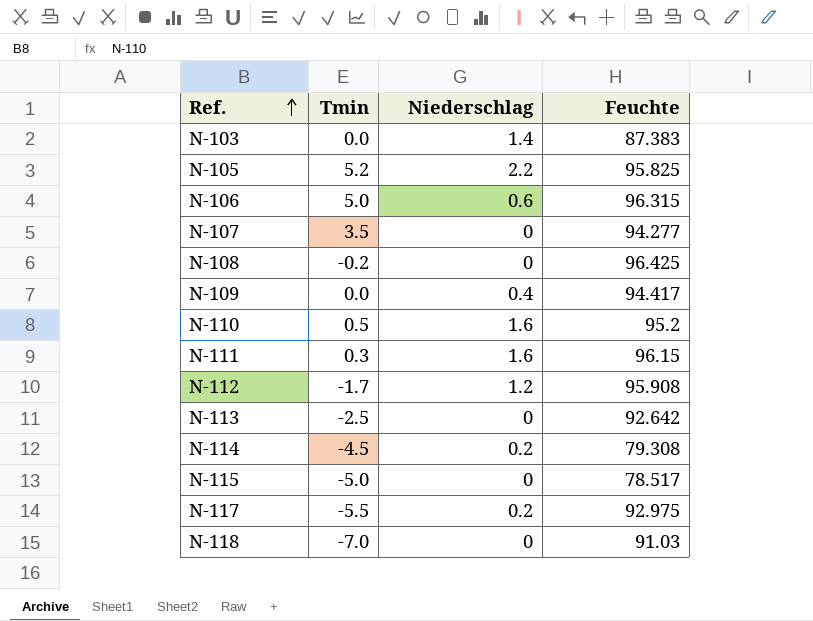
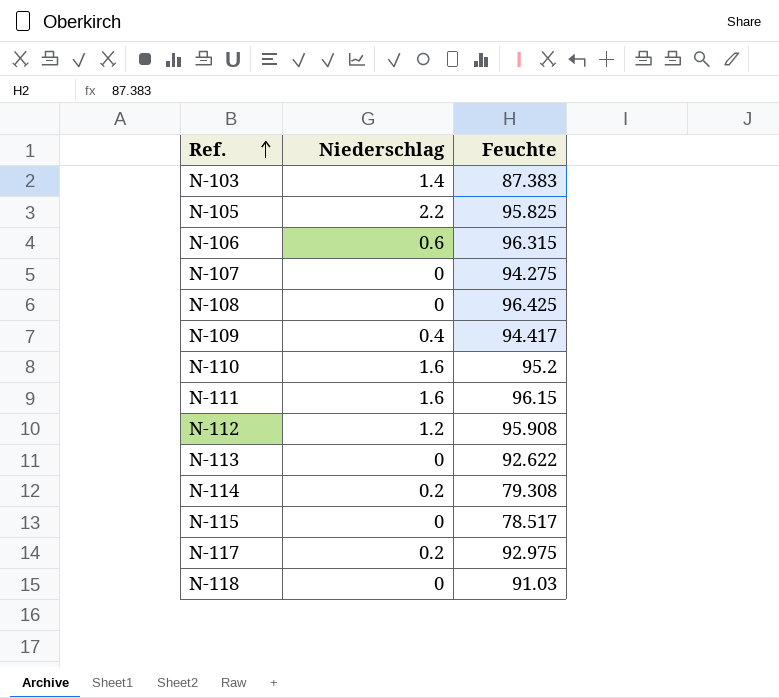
column Tmin | position: 2 -> none
N-107 | Feuchte: 94.277 -> 94.275
N-113 | Feuchte: 92.642 -> 92.622

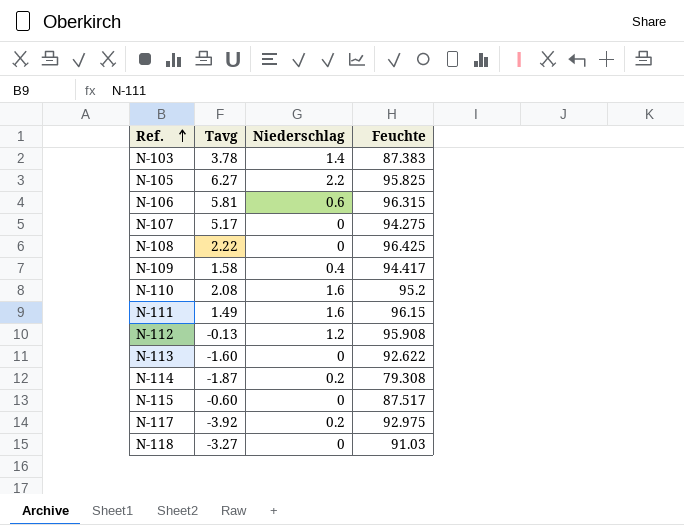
column Tavg | position: none -> 2
N-115 | Feuchte: 78.517 -> 87.517

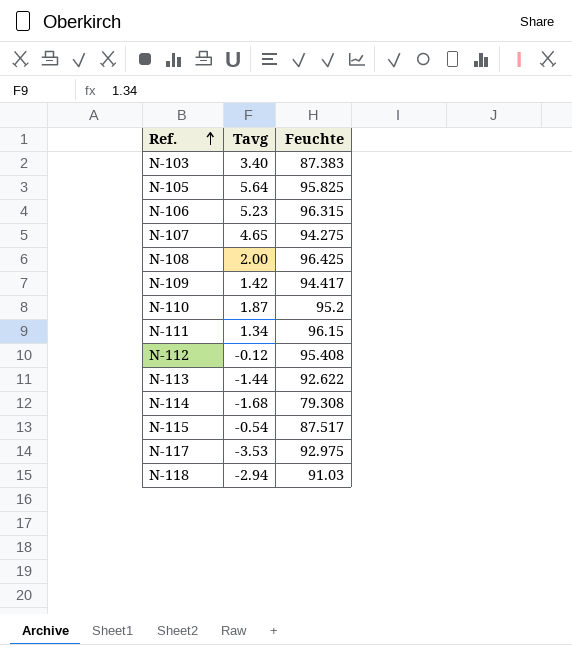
column Niederschlag | position: 3 -> none
N-103 | Tavg: 3.78 -> 3.40
N-105 | Tavg: 6.27 -> 5.64
N-106 | Tavg: 5.81 -> 5.23
N-107 | Tavg: 5.17 -> 4.65
N-108 | Tavg: 2.22 -> 2.00
N-109 | Tavg: 1.58 -> 1.42
N-110 | Tavg: 2.08 -> 1.87
N-111 | Tavg: 1.49 -> 1.34
N-112 | Tavg: -0.13 -> -0.12
N-112 | Feuchte: 95.908 -> 95.408
N-113 | Tavg: -1.60 -> -1.44
N-114 | Tavg: -1.87 -> -1.68
N-115 | Tavg: -0.60 -> -0.54
N-117 | Tavg: -3.92 -> -3.53
N-118 | Tavg: -3.27 -> -2.94

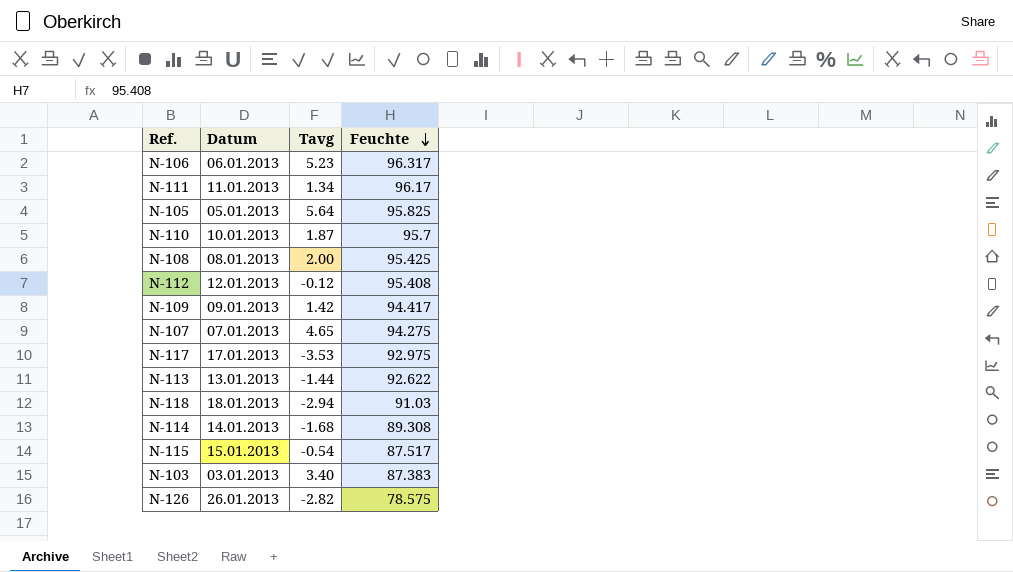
row order: Ref. ascending -> Feuchte descending
column Datum | position: none -> 2
N-106 | Feuchte: 96.315 -> 96.317
N-111 | Feuchte: 96.15 -> 96.17
N-110 | Feuchte: 95.2 -> 95.7
N-108 | Feuchte: 96.425 -> 95.425
N-114 | Feuchte: 79.308 -> 89.308
row N-126: none -> 26.01.2013 | -2.82 | 78.575

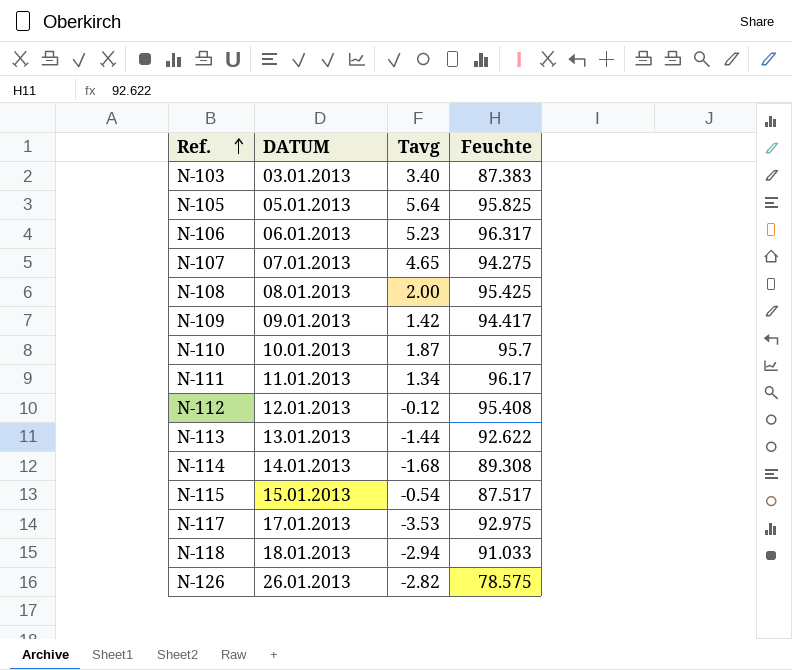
row order: Feuchte descending -> Ref. ascending
column name: Datum -> DATUM
N-118 | Feuchte: 91.03 -> 91.033

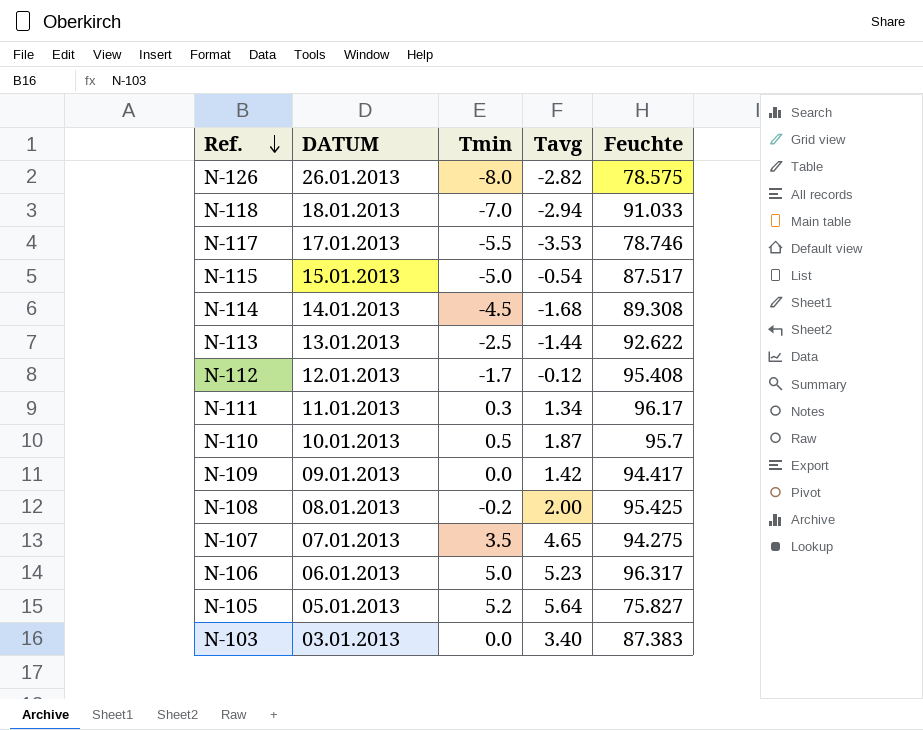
row order: Ref. ascending -> Ref. descending
column Tmin | position: none -> 3
N-117 | Feuchte: 92.975 -> 78.746
N-105 | Feuchte: 95.825 -> 75.827

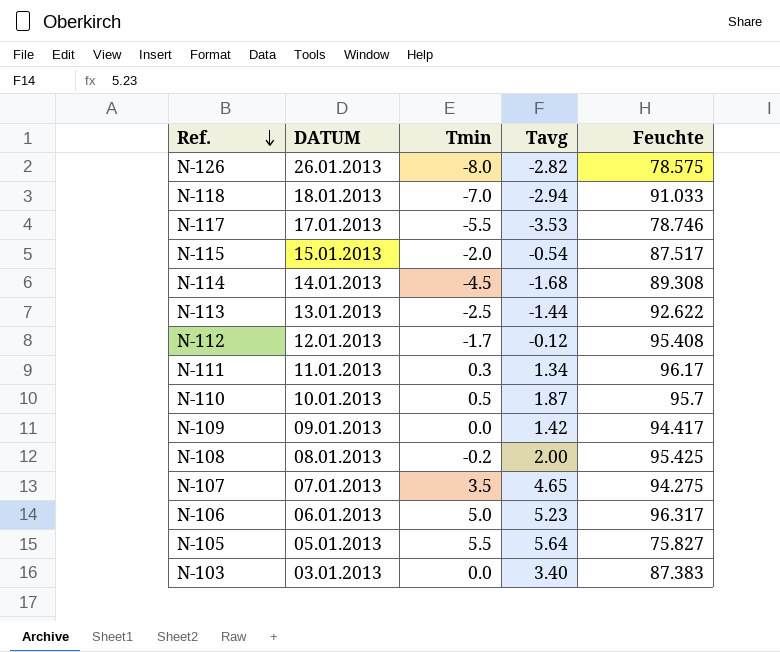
N-115 | Tmin: -5.0 -> -2.0
N-105 | Tmin: 5.2 -> 5.5

